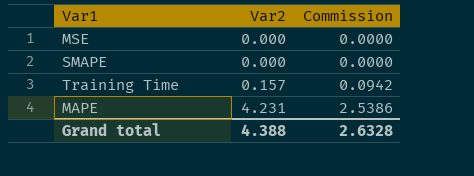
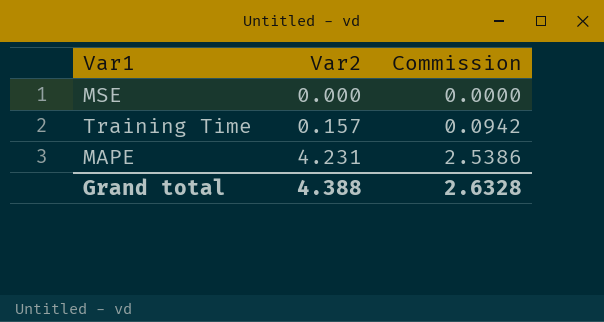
row SMAPE: 0.000 | 0.0000 -> none

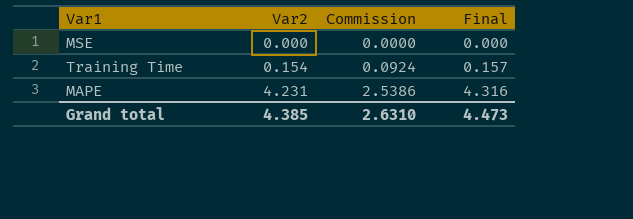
column Final | formula: none -> [Var2] * 1.02
Training Time | Var2: 0.157 -> 0.154
Training Time | Commission: 0.0942 -> 0.0924
Grand total | Var2: 4.388 -> 4.385
Grand total | Commission: 2.6328 -> 2.6310

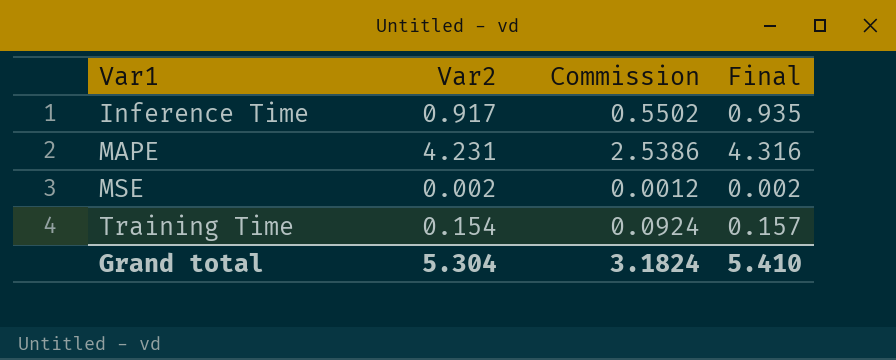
row order: Var2 ascending -> Var1 ascending
row Inference Time: none -> 0.917 | 0.5502 | 0.935
MSE | Var2: 0.000 -> 0.002
MSE | Commission: 0.0000 -> 0.0012
MSE | Final: 0.000 -> 0.002
Grand total | Var2: 4.385 -> 5.304
Grand total | Commission: 2.6310 -> 3.1824
Grand total | Final: 4.473 -> 5.410

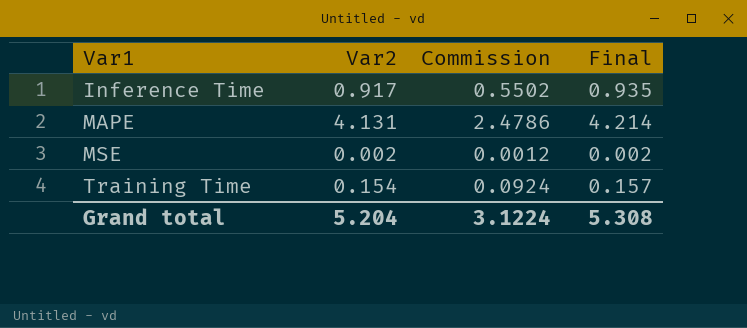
MAPE | Var2: 4.231 -> 4.131
MAPE | Commission: 2.5386 -> 2.4786
MAPE | Final: 4.316 -> 4.214
Grand total | Var2: 5.304 -> 5.204
Grand total | Commission: 3.1824 -> 3.1224
Grand total | Final: 5.410 -> 5.308

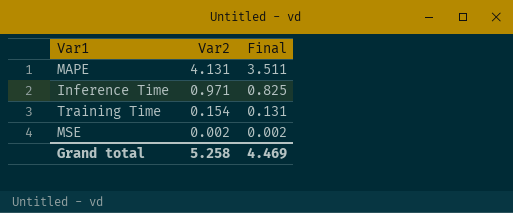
row order: Var1 ascending -> Var2 descending
column Commission | formula: [Var2] * 0.6 -> none
column Final | formula: [Var2] * 1.02 -> [Var2] * 0.85
Inference Time | Var2: 0.917 -> 0.971
Grand total | Var2: 5.204 -> 5.258
Grand total | Final: 5.308 -> 4.469

